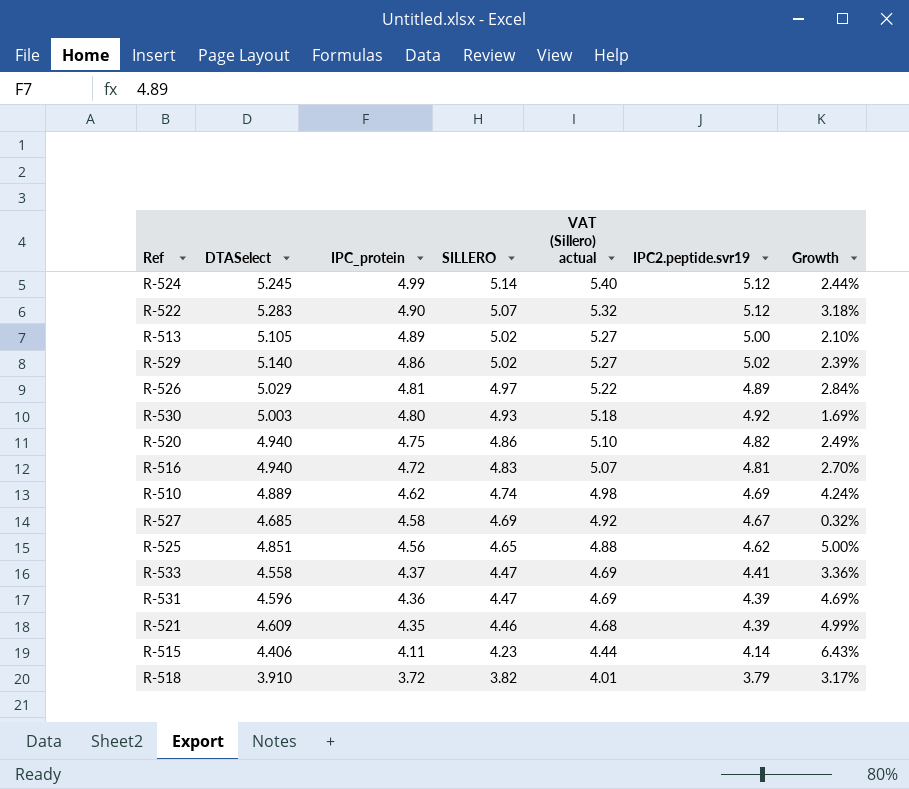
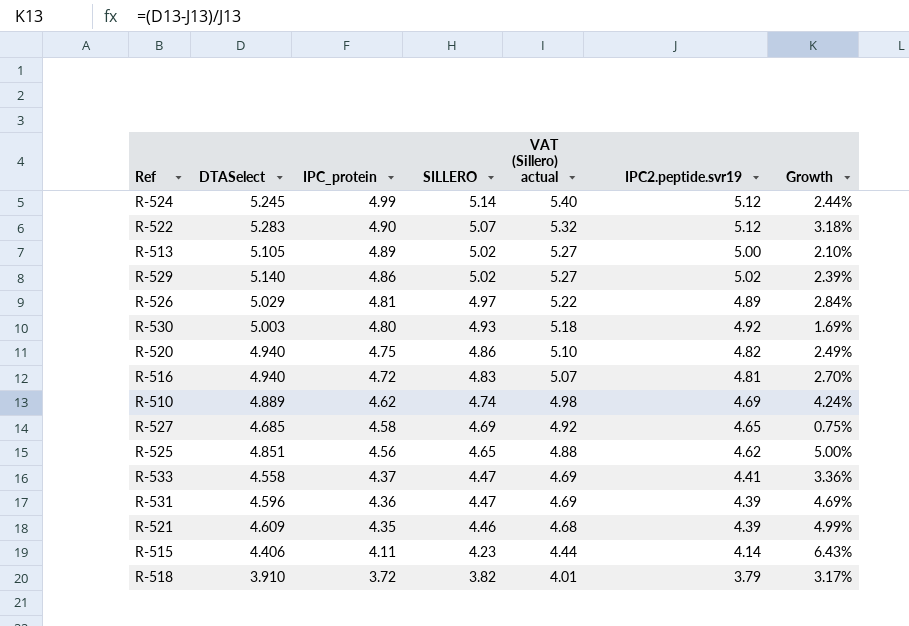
R-527 | IPC2.peptide.svr19: 4.67 -> 4.65
R-527 | Growth: 0.32% -> 0.75%

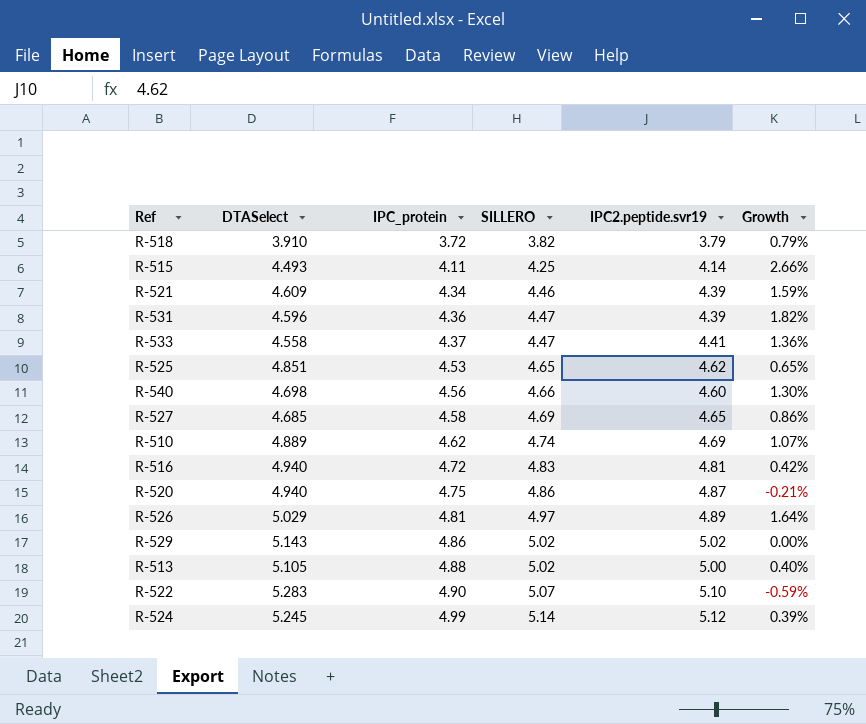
row order: IPC_protein descending -> IPC_protein ascending
column VAT (Sillero) actual | formula: [SILLERO] * 1.05 -> none
column Growth | formula: ([DTASelect] - [IPC2.peptide.svr19]) / [IPC2.peptide.svr19] -> ([SILLERO] - [IPC2.peptide.svr19]) / [IPC2.peptide.svr19]
row R-530: 5.003 | 4.80 | 4.93 | 5.18 | 4.92 | 1.69% -> none
R-515 | DTASelect: 4.406 -> 4.493
R-515 | SILLERO: 4.23 -> 4.25
R-521 | IPC_protein: 4.35 -> 4.34
R-525 | IPC_protein: 4.56 -> 4.53
row R-540: none -> 4.698 | 4.56 | 4.66 | 4.60 | 1.30%
R-520 | IPC2.peptide.svr19: 4.82 -> 4.87
R-529 | DTASelect: 5.140 -> 5.143
R-513 | IPC_protein: 4.89 -> 4.88
R-522 | IPC2.peptide.svr19: 5.12 -> 5.10

